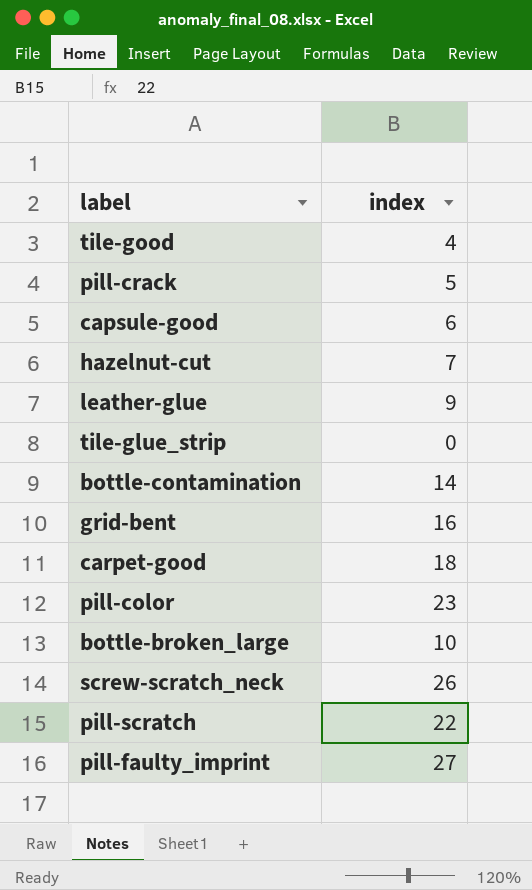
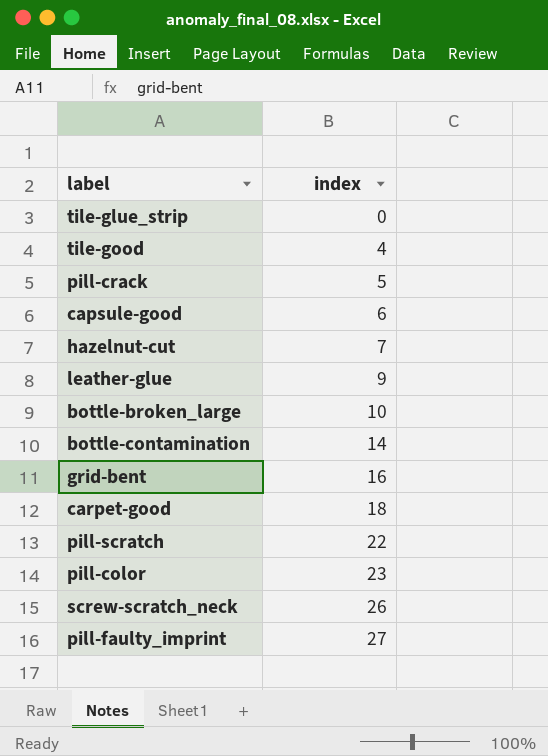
row order: none -> index ascending

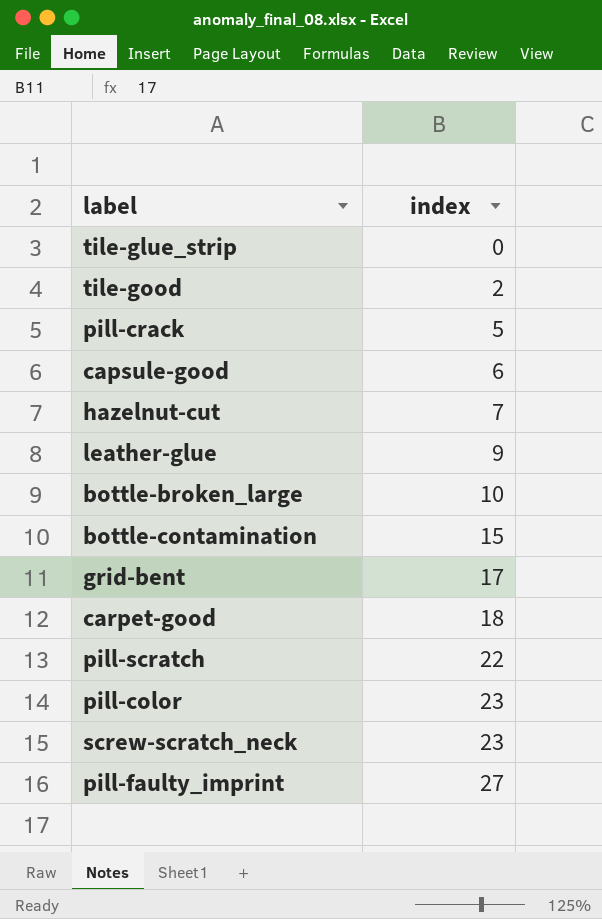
tile-good | index: 4 -> 2
bottle-contamination | index: 14 -> 15
grid-bent | index: 16 -> 17
screw-scratch_neck | index: 26 -> 23

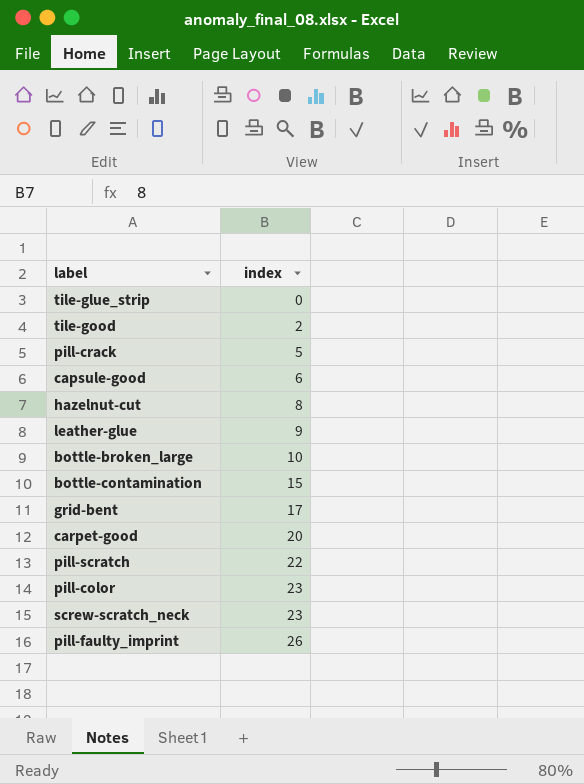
hazelnut-cut | index: 7 -> 8
carpet-good | index: 18 -> 20
pill-faulty_imprint | index: 27 -> 26

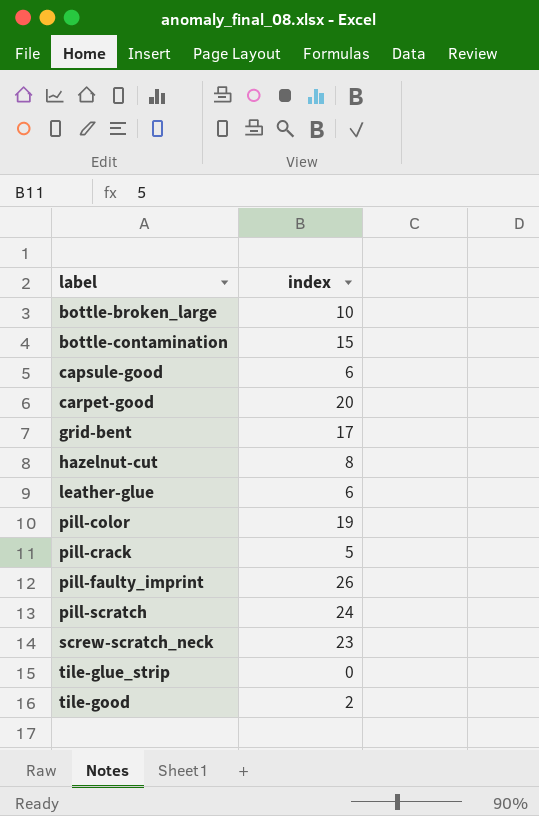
row order: index ascending -> label ascending
leather-glue | index: 9 -> 6
pill-color | index: 23 -> 19
pill-scratch | index: 22 -> 24

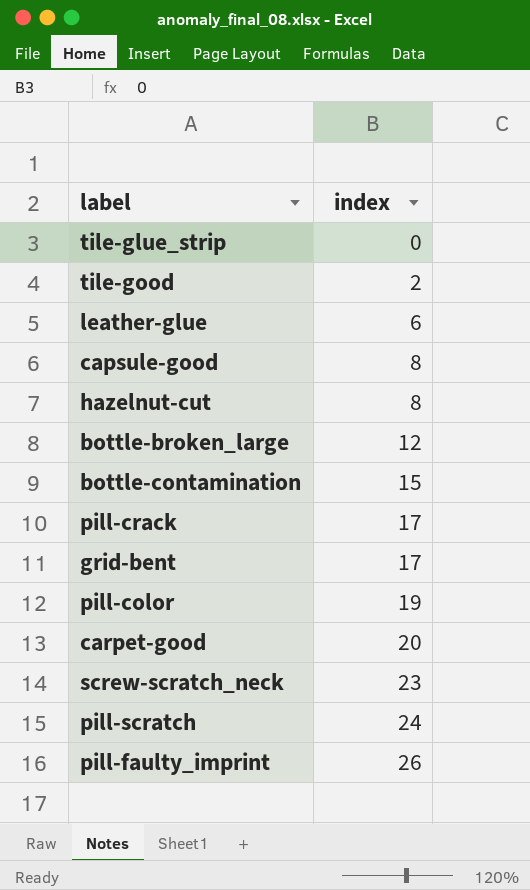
row order: label ascending -> index ascending
capsule-good | index: 6 -> 8
bottle-broken_large | index: 10 -> 12
pill-crack | index: 5 -> 17

